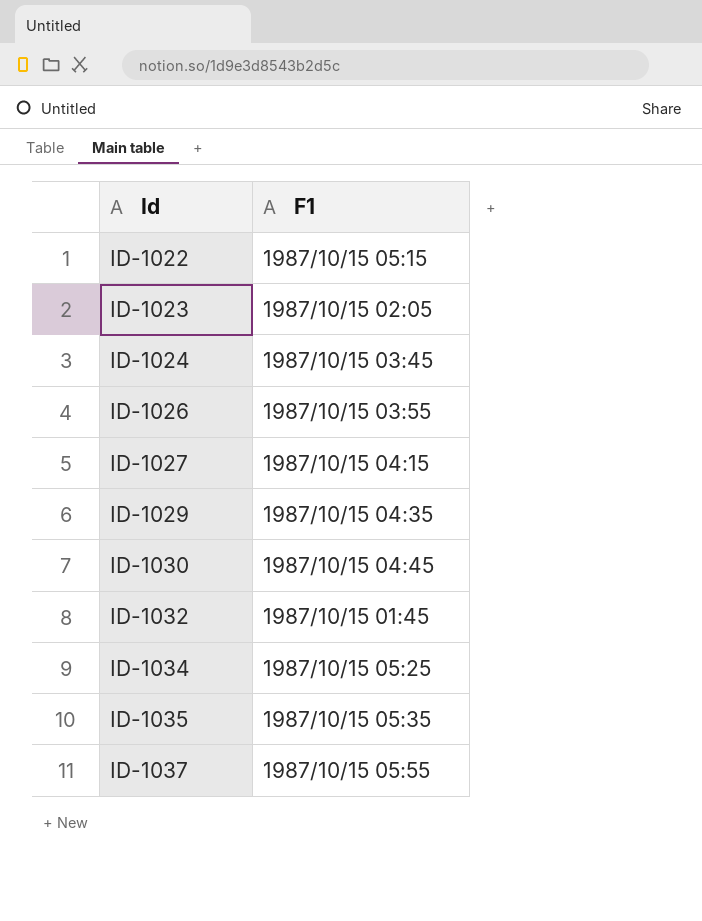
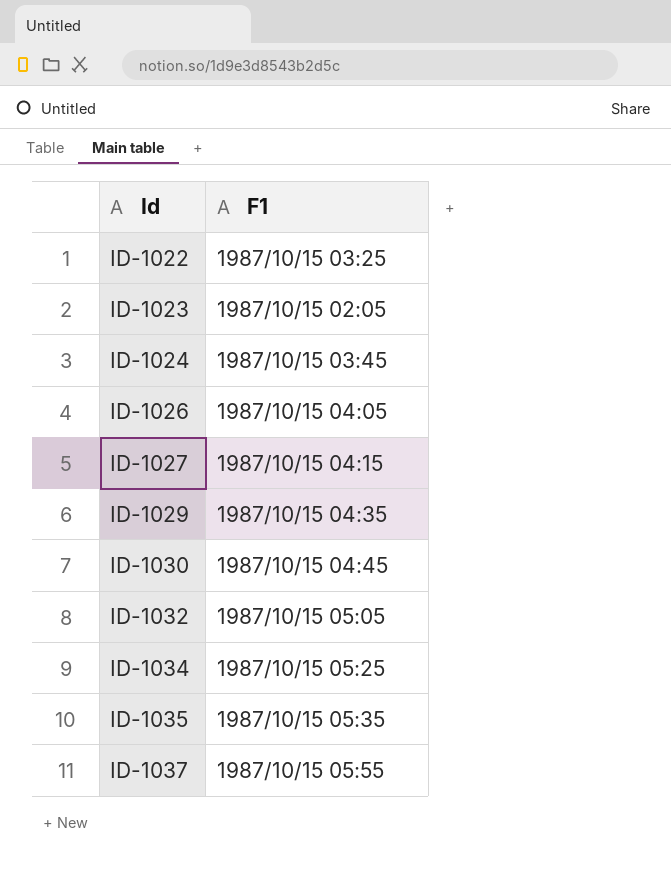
ID-1022 | F1: 1987/10/15 05:15 -> 1987/10/15 03:25
ID-1026 | F1: 1987/10/15 03:55 -> 1987/10/15 04:05
ID-1032 | F1: 1987/10/15 01:45 -> 1987/10/15 05:05

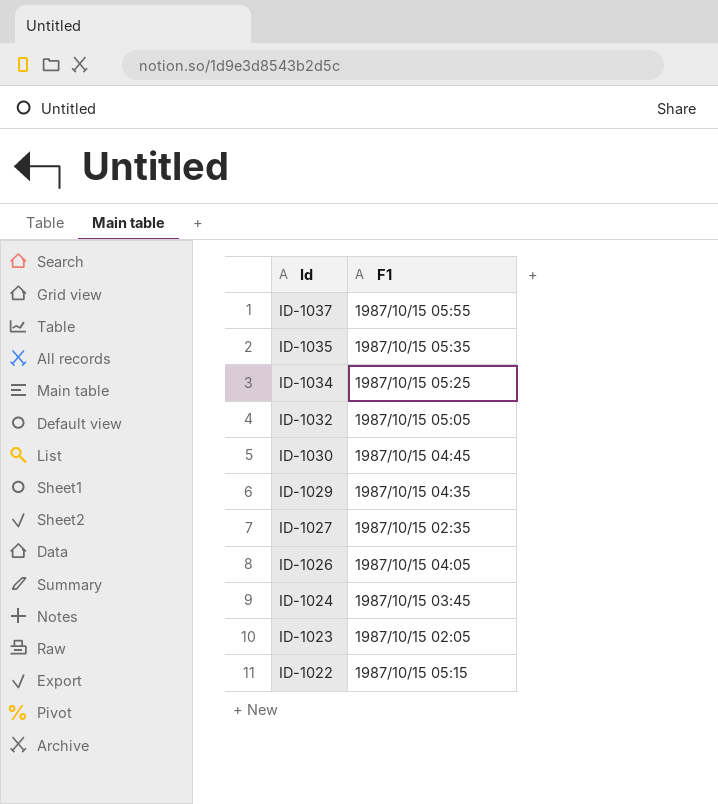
row order: Id ascending -> Id descending
ID-1027 | F1: 1987/10/15 04:15 -> 1987/10/15 02:35
ID-1022 | F1: 1987/10/15 03:25 -> 1987/10/15 05:15

